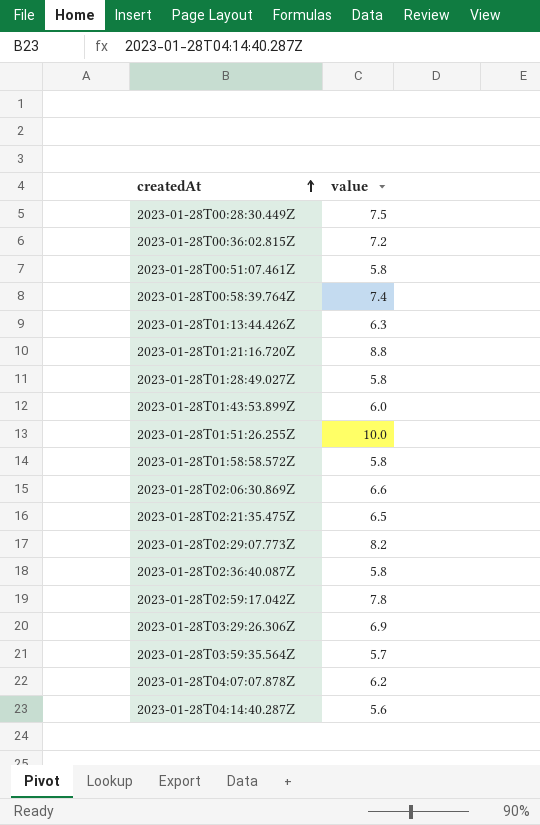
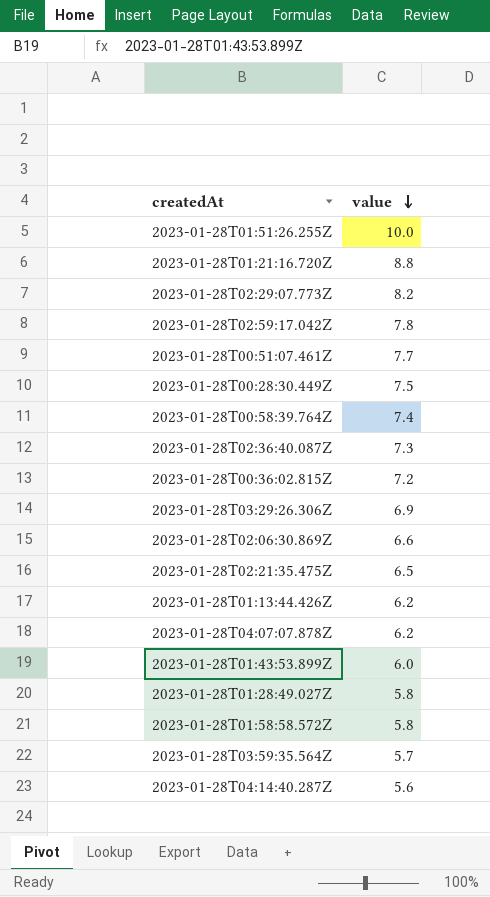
row order: createdAt ascending -> value descending
2023-01-28T00:51:07.461Z | value: 5.8 -> 7.7
2023-01-28T02:36:40.087Z | value: 5.8 -> 7.3
2023-01-28T01:13:44.426Z | value: 6.3 -> 6.2

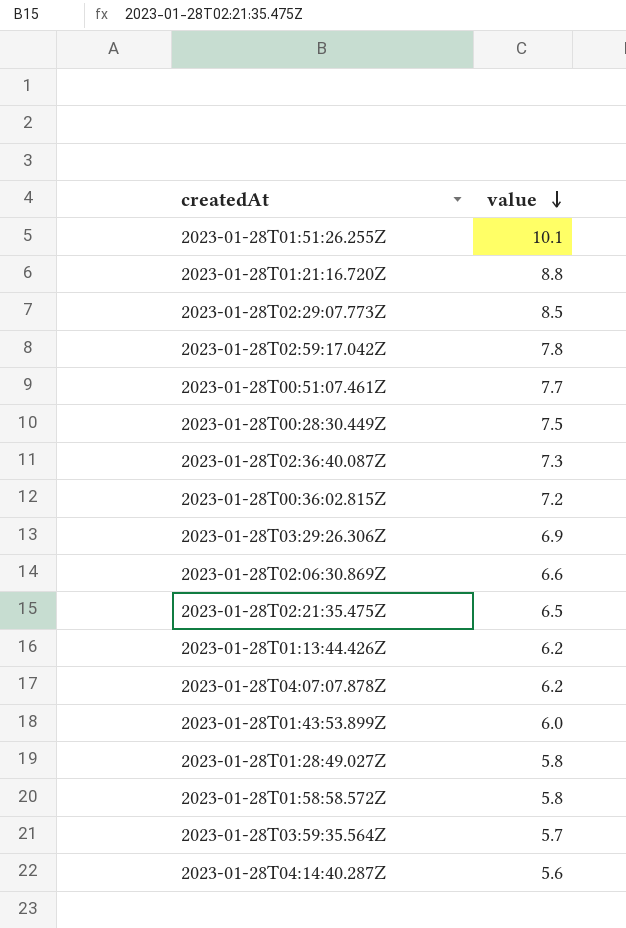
row 2023-01-28T00:58:39.764Z: 7.4 -> none
2023-01-28T01:51:26.255Z | value: 10.0 -> 10.1
2023-01-28T02:29:07.773Z | value: 8.2 -> 8.5

